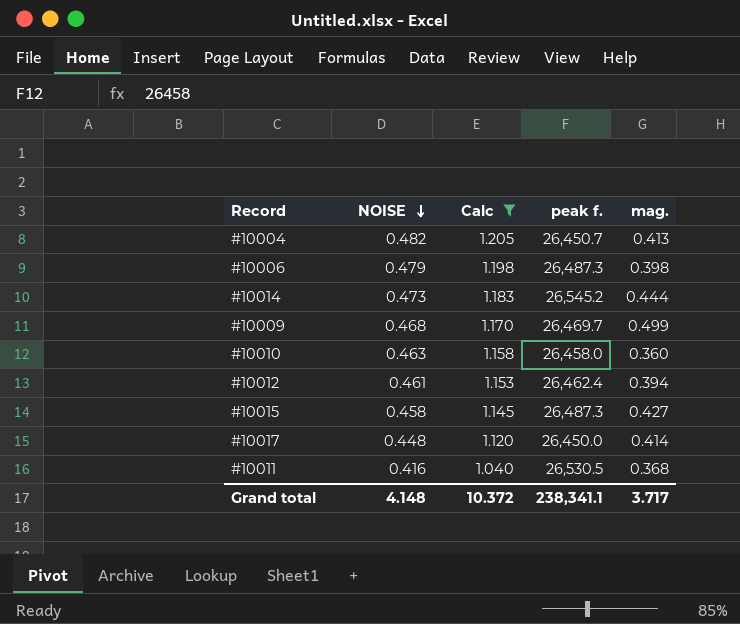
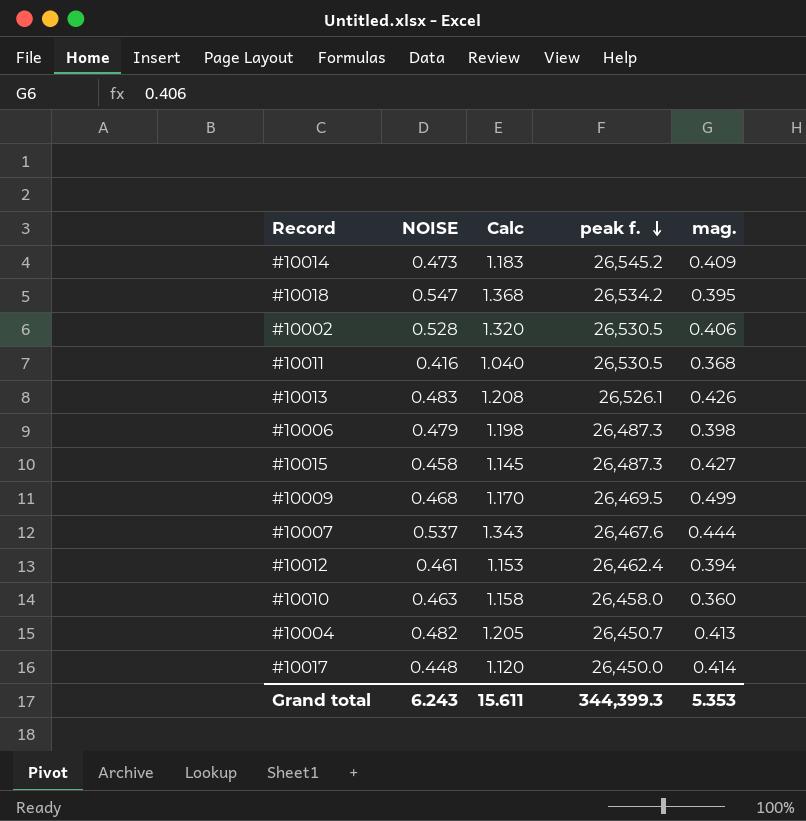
filter: Calc <= 1.205 -> none
row order: NOISE descending -> peak f. descending
#10014 | mag.: 0.444 -> 0.409
#10009 | peak f.: 26,469.7 -> 26,469.5
Grand total | NOISE: 4.148 -> 6.243
Grand total | Calc: 10.372 -> 15.611
Grand total | peak f.: 238,341.1 -> 344,399.3
Grand total | mag.: 3.717 -> 5.353

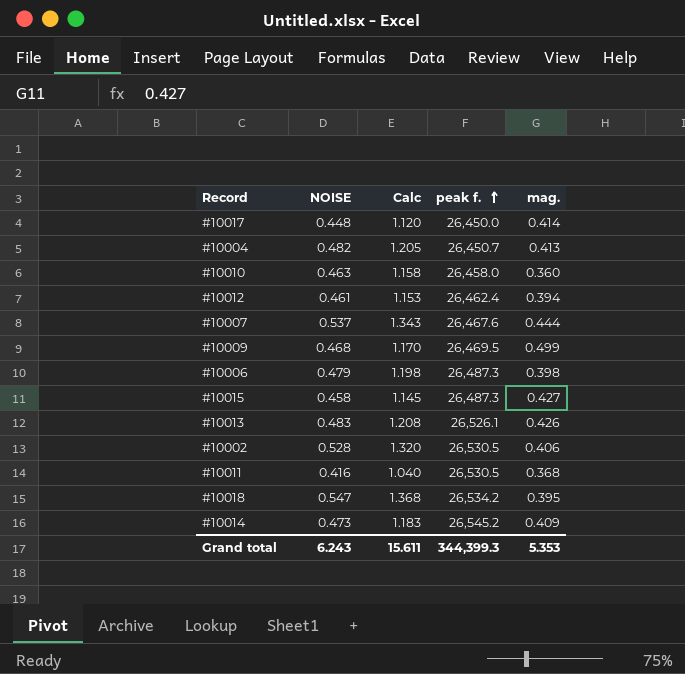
row order: peak f. descending -> peak f. ascending

